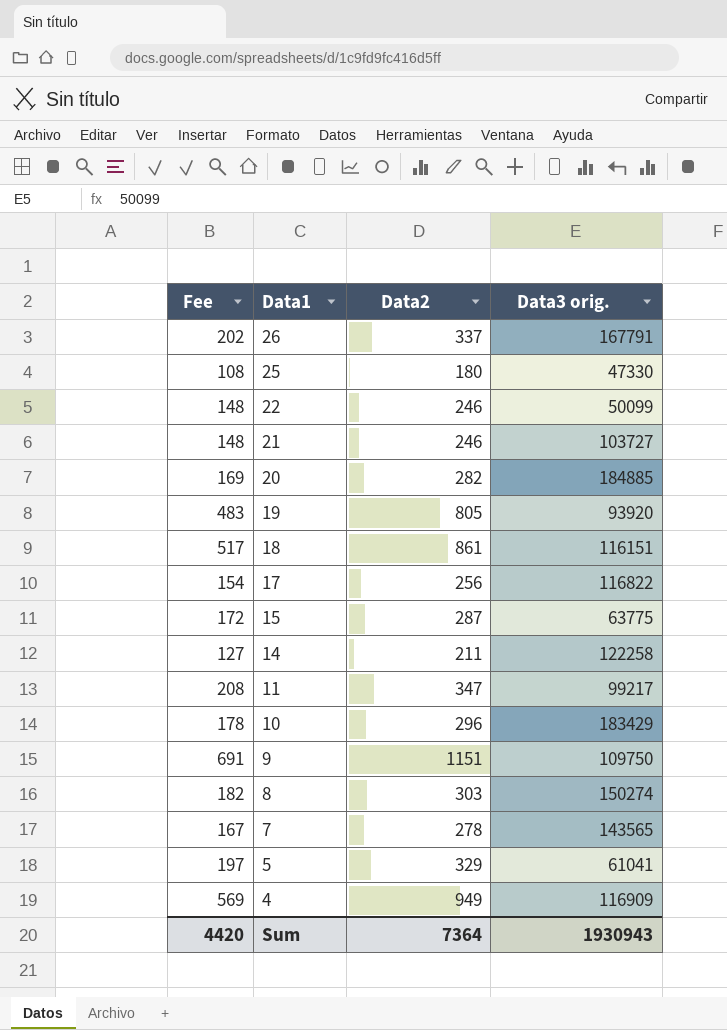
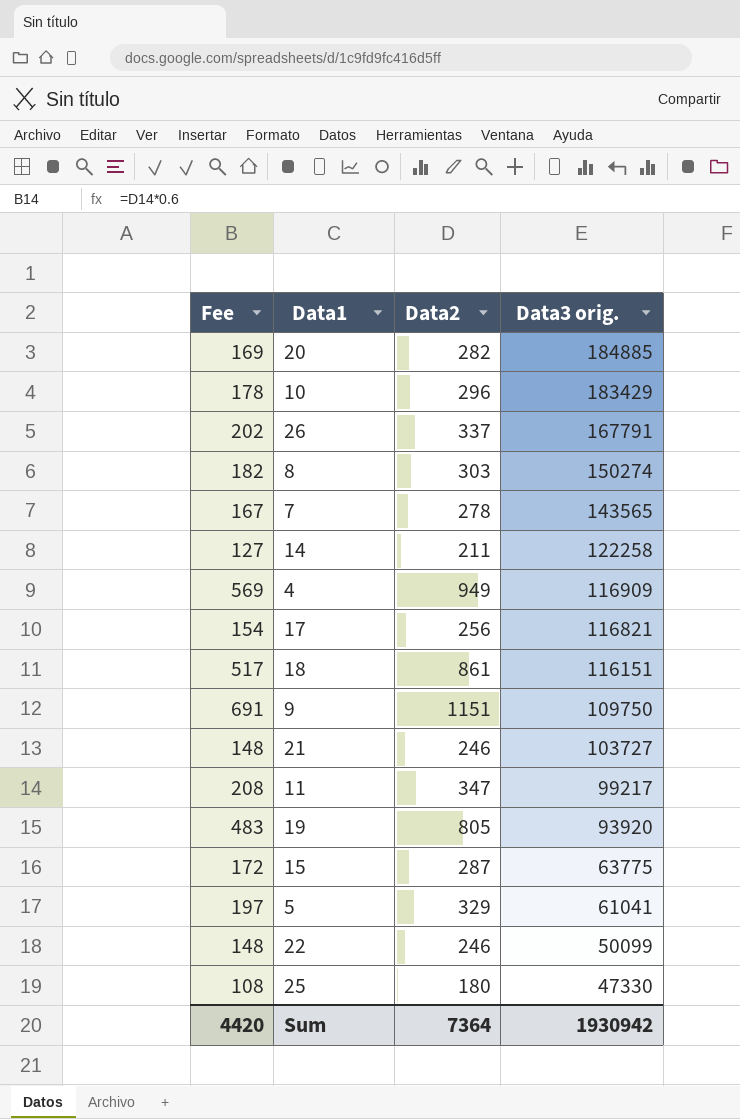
row order: Data1 descending -> Data3 orig. descending
17 | Data3 orig.: 116822 -> 116821
Sum | Data3 orig.: 1930943 -> 1930942

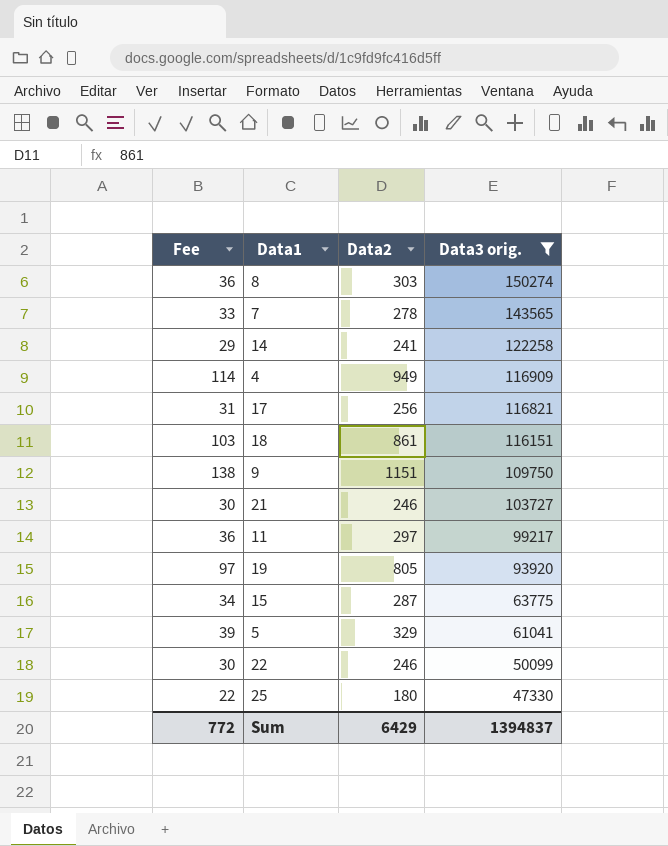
filter: none -> Data3 orig. <= 150274
column Fee | formula: [Data2] * 0.6 -> [Data2] * 0.12
14 | Data2: 211 -> 241
11 | Data2: 347 -> 297
Sum | Fee: 4420 -> 772
Sum | Data2: 7364 -> 6429
Sum | Data3 orig.: 1930942 -> 1394837

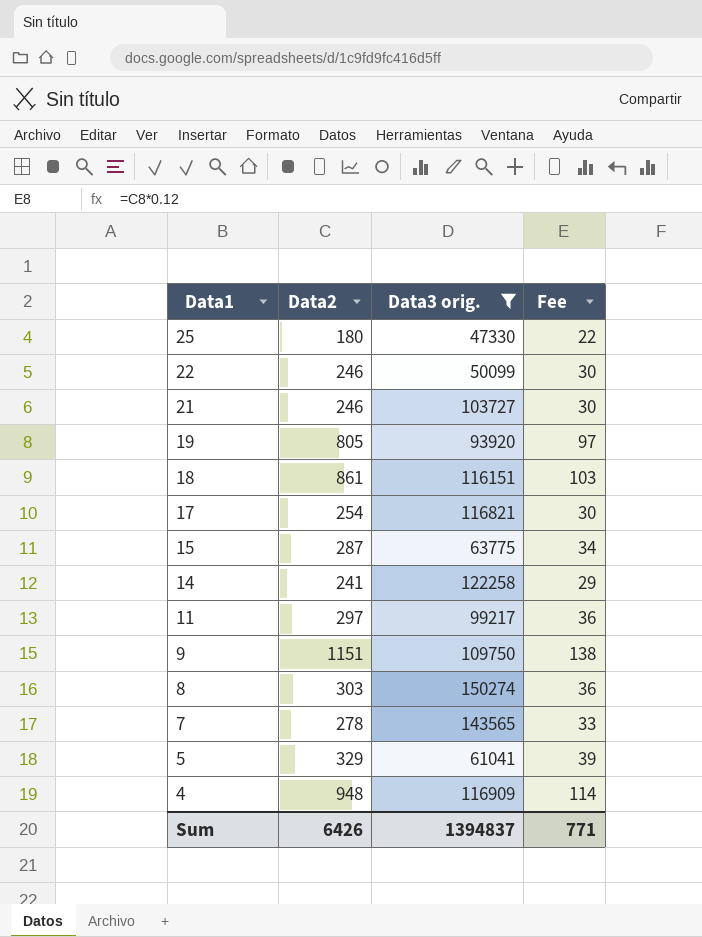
row order: Data3 orig. descending -> Data1 descending
column Fee | position: 1 -> 4
17 | Data2: 256 -> 254
17 | Fee: 31 -> 30
4 | Data2: 949 -> 948
Sum | Data2: 6429 -> 6426
Sum | Fee: 772 -> 771

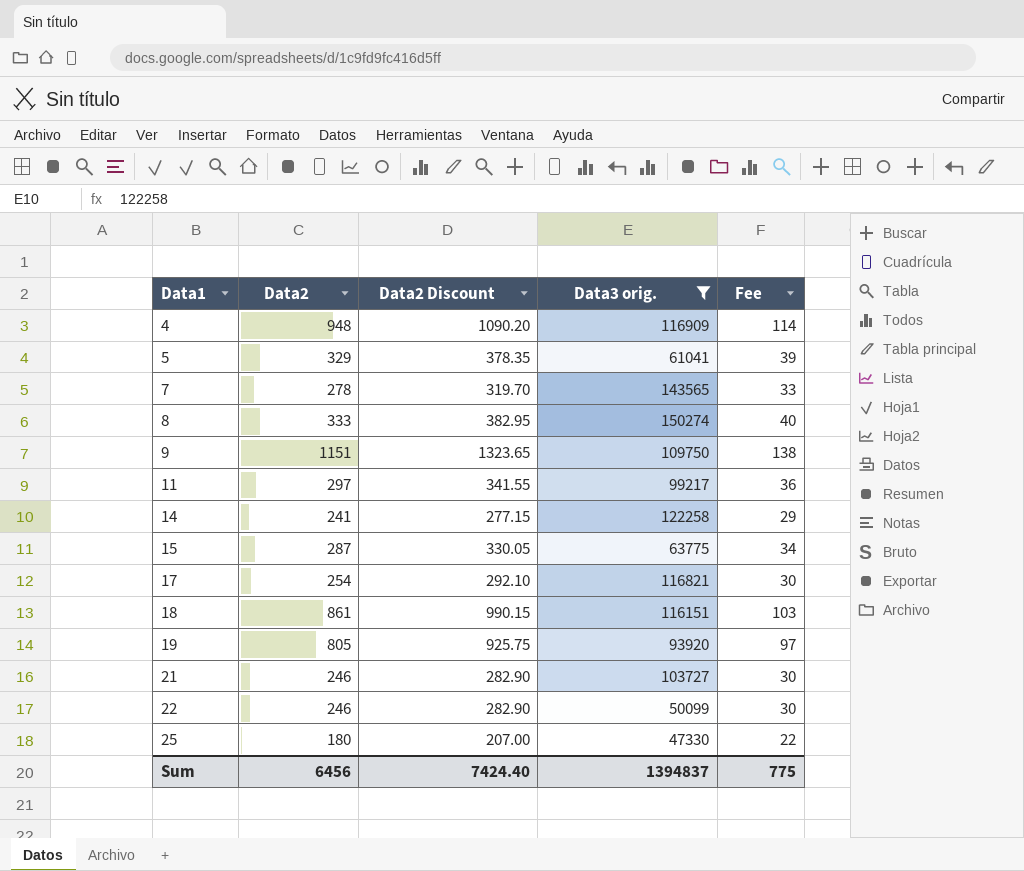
row order: Data1 descending -> Data1 ascending
column Data2 Discount | formula: none -> [Data2] * 1.15
8 | Data2: 303 -> 333
8 | Fee: 36 -> 40
Sum | Data2: 6426 -> 6456
Sum | Fee: 771 -> 775

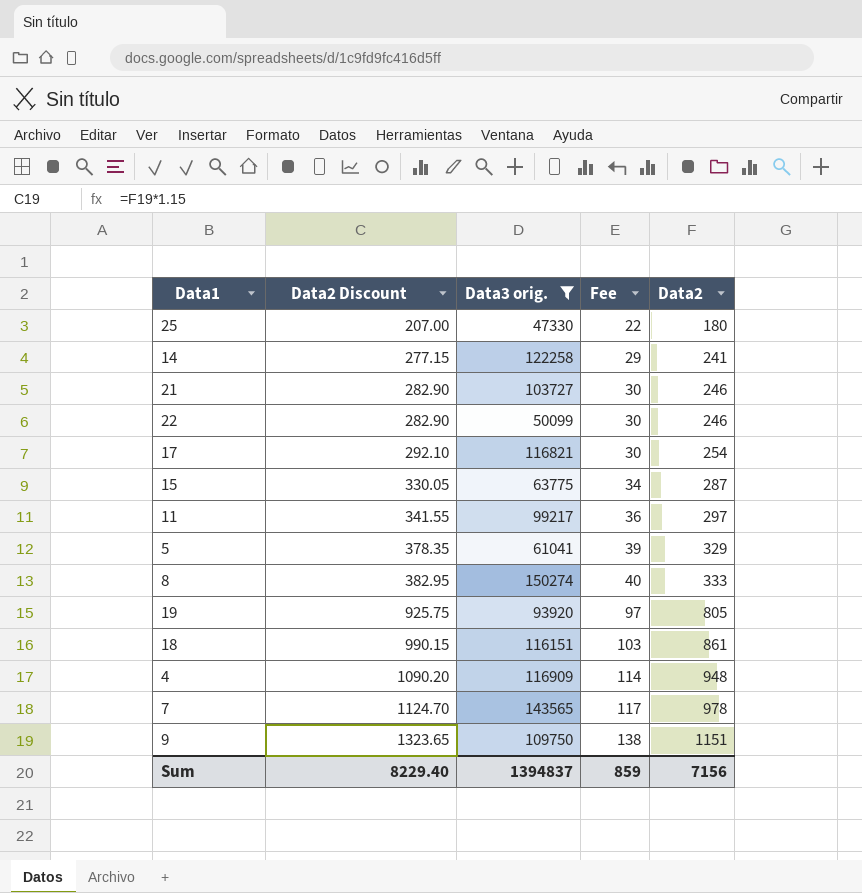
row order: Data1 ascending -> Data2 Discount ascending
column Data2 | position: 2 -> 5
7 | Data2 Discount: 319.70 -> 1124.70
7 | Fee: 33 -> 117
7 | Data2: 278 -> 978
Sum | Data2 Discount: 7424.40 -> 8229.40
Sum | Fee: 775 -> 859
Sum | Data2: 6456 -> 7156

